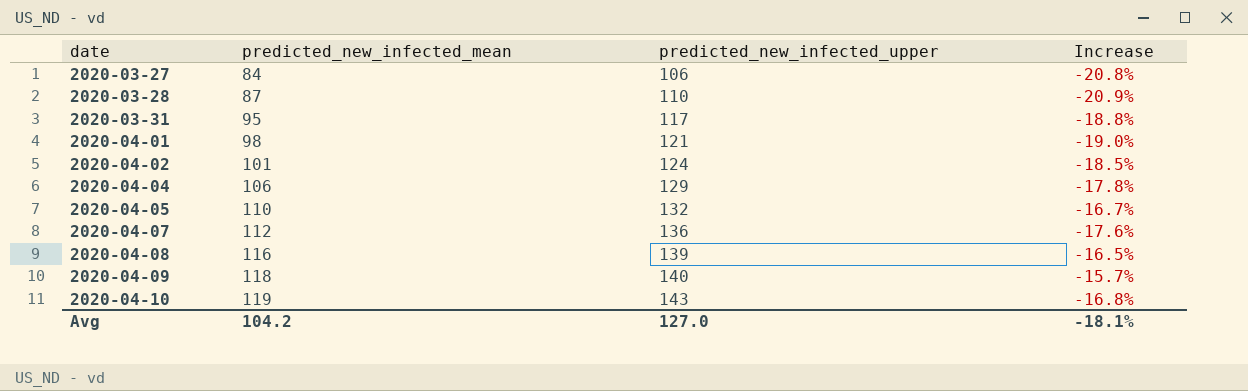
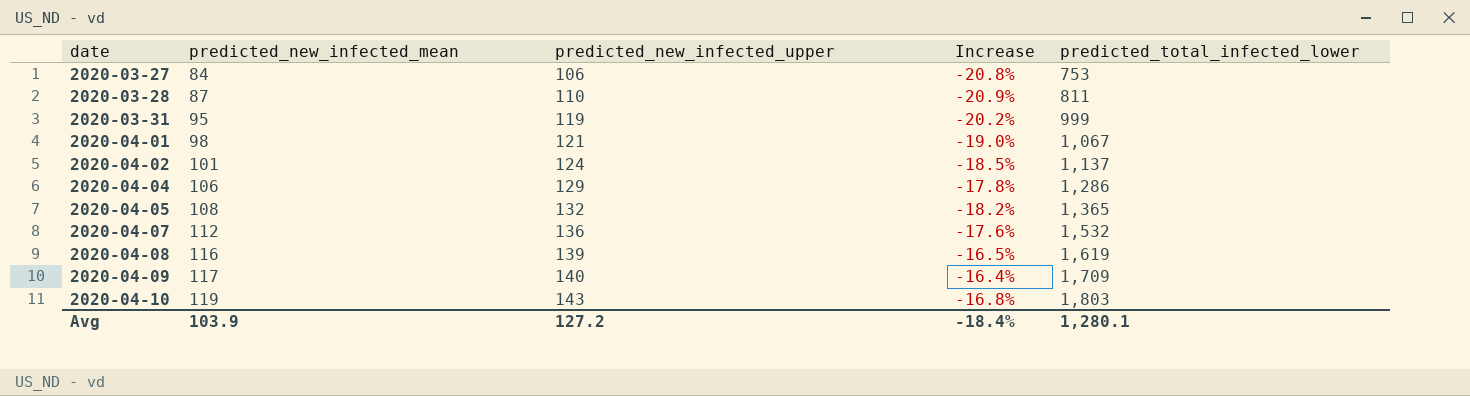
column predicted_total_infected_lower | position: none -> 5
2020-03-31 | predicted_new_infected_upper: 117 -> 119
2020-03-31 | Increase: -18.8% -> -20.2%
2020-04-05 | predicted_new_infected_mean: 110 -> 108
2020-04-05 | Increase: -16.7% -> -18.2%
2020-04-09 | predicted_new_infected_mean: 118 -> 117
2020-04-09 | Increase: -15.7% -> -16.4%
Avg | predicted_new_infected_mean: 104.2 -> 103.9
Avg | predicted_new_infected_upper: 127.0 -> 127.2
Avg | Increase: -18.1% -> -18.4%

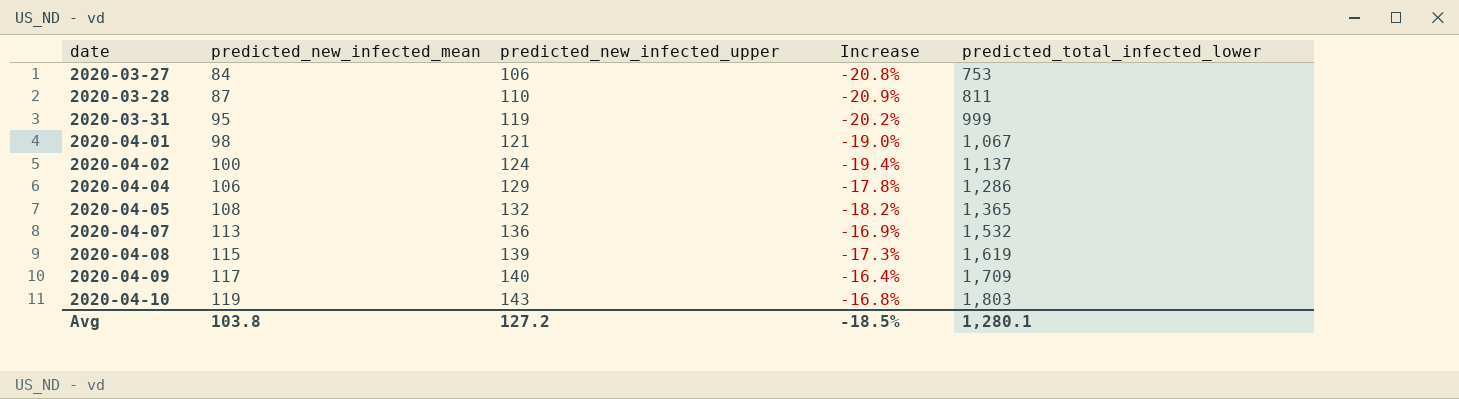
2020-04-02 | predicted_new_infected_mean: 101 -> 100
2020-04-02 | Increase: -18.5% -> -19.4%
2020-04-07 | predicted_new_infected_mean: 112 -> 113
2020-04-07 | Increase: -17.6% -> -16.9%
2020-04-08 | predicted_new_infected_mean: 116 -> 115
2020-04-08 | Increase: -16.5% -> -17.3%
Avg | predicted_new_infected_mean: 103.9 -> 103.8
Avg | Increase: -18.4% -> -18.5%

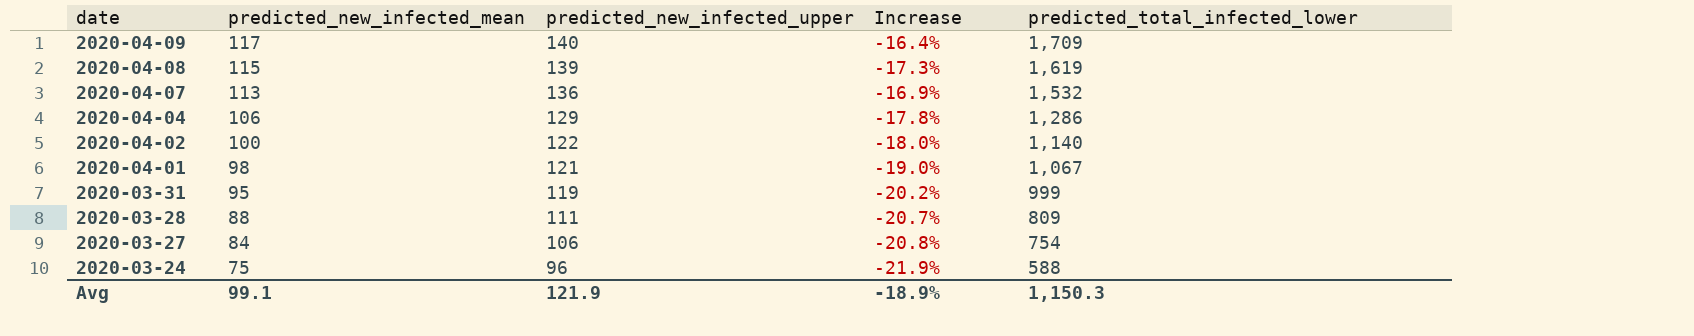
row order: date ascending -> date descending
row 2020-04-05: 108 | 132 | -18.2% | 1,365 -> none
row 2020-04-10: 119 | 143 | -16.8% | 1,803 -> none
2020-04-02 | predicted_new_infected_upper: 124 -> 122
2020-04-02 | Increase: -19.4% -> -18.0%
2020-04-02 | predicted_total_infected_lower: 1,137 -> 1,140
2020-03-28 | predicted_new_infected_mean: 87 -> 88
2020-03-28 | predicted_new_infected_upper: 110 -> 111
2020-03-28 | Increase: -20.9% -> -20.7%
2020-03-28 | predicted_total_infected_lower: 811 -> 809
2020-03-27 | predicted_total_infected_lower: 753 -> 754
row 2020-03-24: none -> 75 | 96 | -21.9% | 588
Avg | predicted_new_infected_mean: 103.8 -> 99.1
Avg | predicted_new_infected_upper: 127.2 -> 121.9
Avg | Increase: -18.5% -> -18.9%
Avg | predicted_total_infected_lower: 1,280.1 -> 1,150.3

